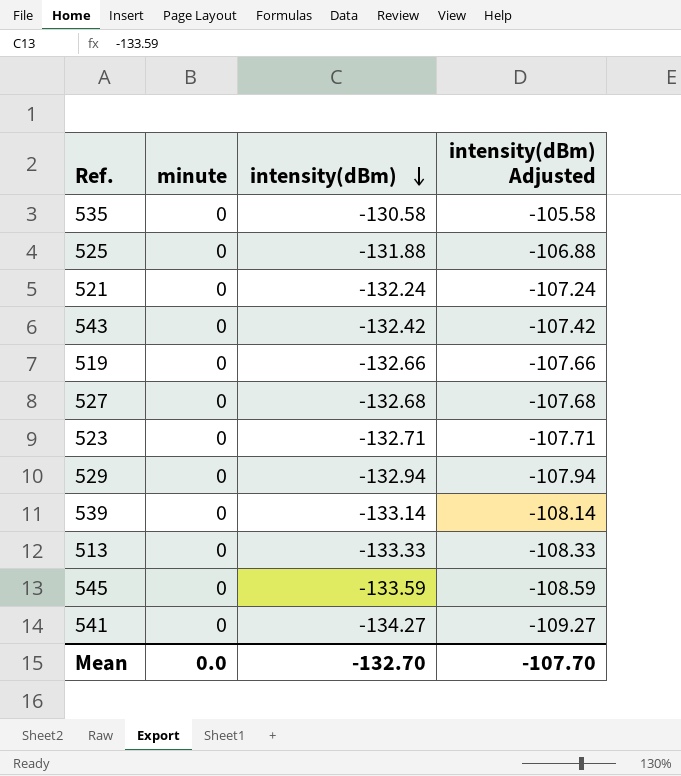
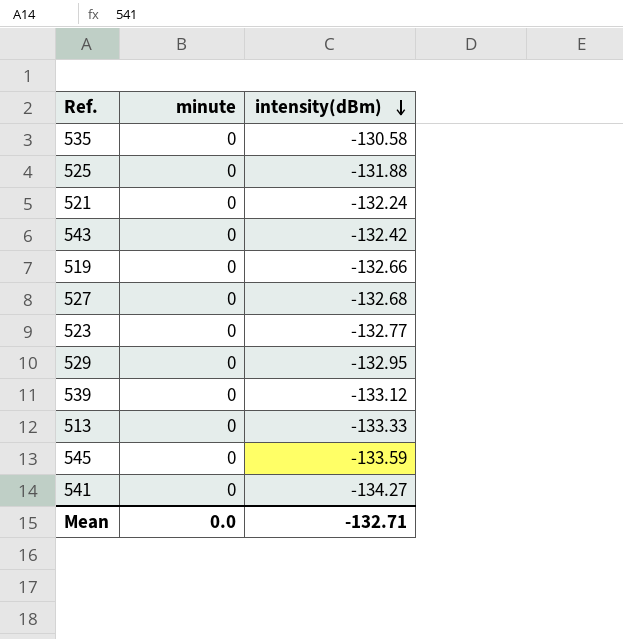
column intensity(dBm) Adjusted | formula: [intensity(dBm)] + 25 -> none
523 | intensity(dBm): -132.71 -> -132.77
529 | intensity(dBm): -132.94 -> -132.95
539 | intensity(dBm): -133.14 -> -133.12
Mean | intensity(dBm): -132.70 -> -132.71

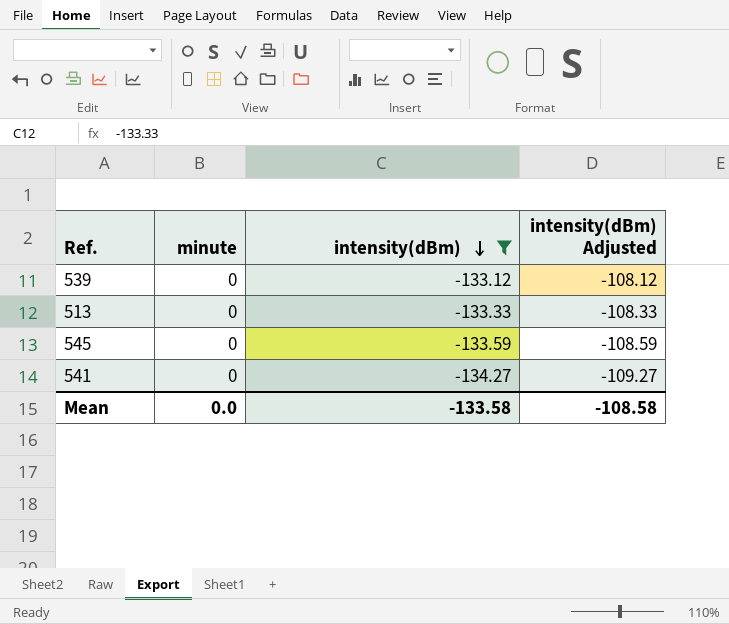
filter: none -> intensity(dBm) <= -133.12
column intensity(dBm) Adjusted | formula: none -> [intensity(dBm)] + 25
Mean | intensity(dBm): -132.71 -> -133.58

